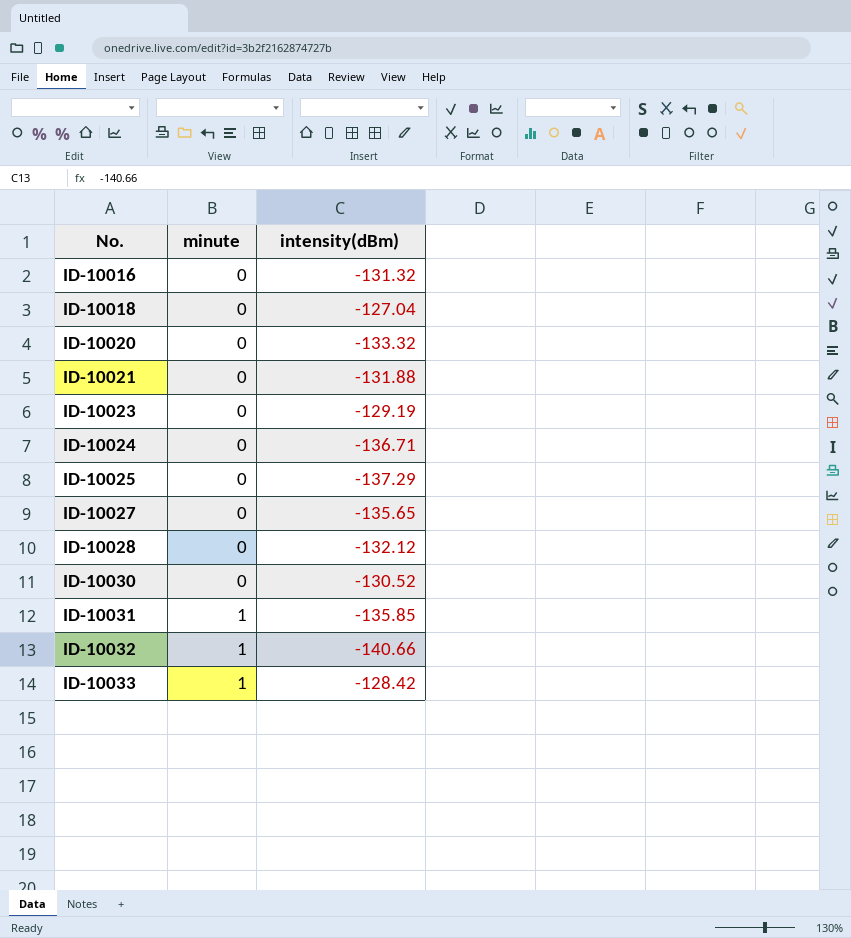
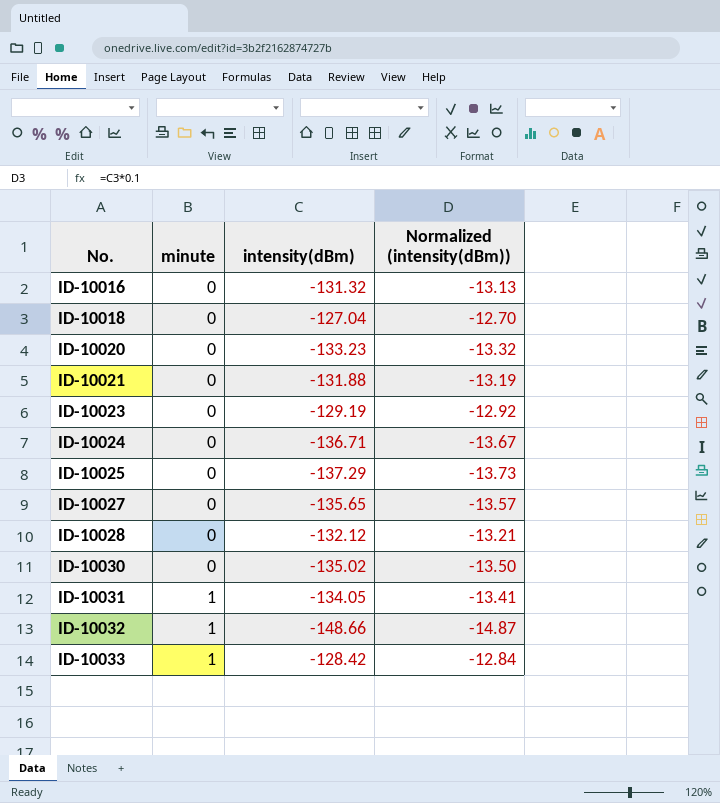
column Normalized (intensity(dBm)) | formula: none -> [intensity(dBm)] * 0.1
ID-10020 | intensity(dBm): -133.32 -> -133.23
ID-10030 | intensity(dBm): -130.52 -> -135.02
ID-10031 | intensity(dBm): -135.85 -> -134.05
ID-10032 | intensity(dBm): -140.66 -> -148.66

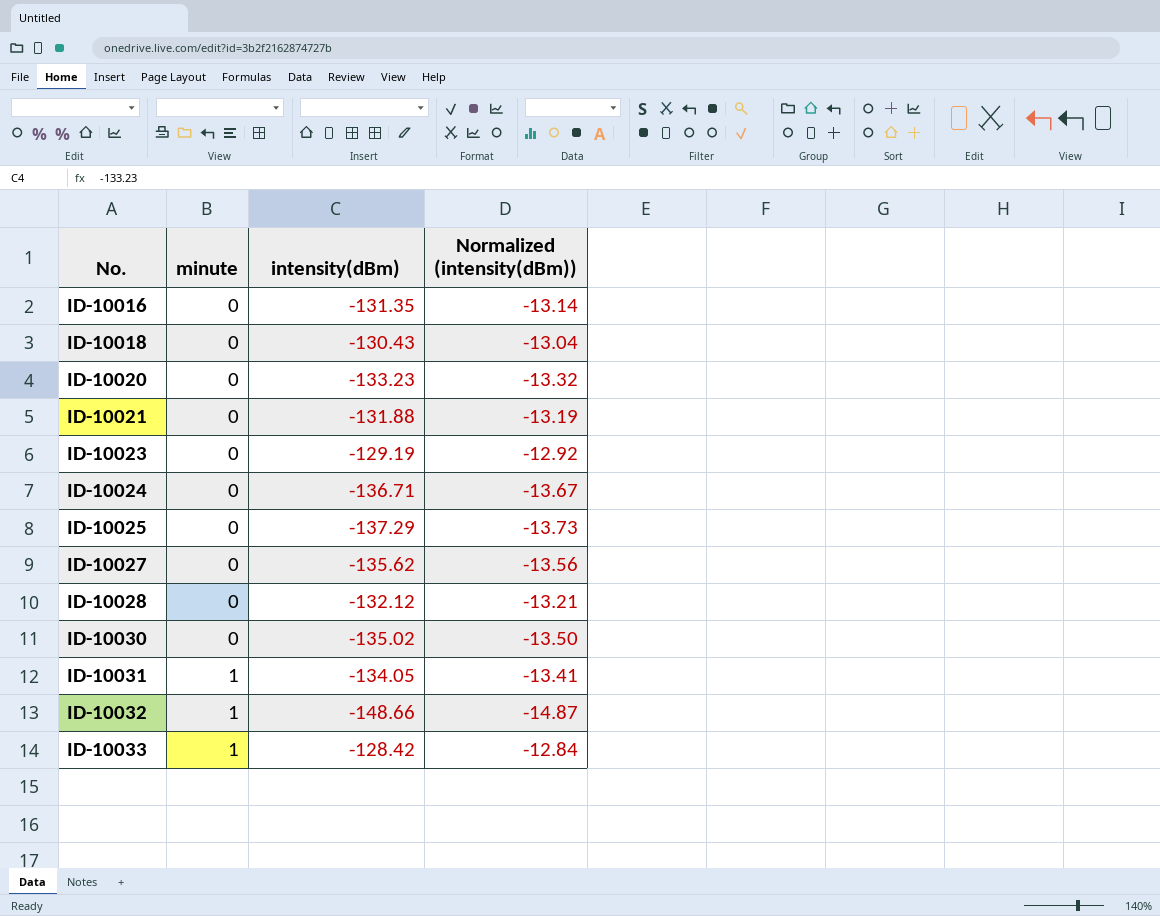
ID-10016 | intensity(dBm): -131.32 -> -131.35
ID-10016 | Normalized (intensity(dBm)): -13.13 -> -13.14
ID-10018 | intensity(dBm): -127.04 -> -130.43
ID-10018 | Normalized (intensity(dBm)): -12.70 -> -13.04
ID-10027 | intensity(dBm): -135.65 -> -135.62
ID-10027 | Normalized (intensity(dBm)): -13.57 -> -13.56

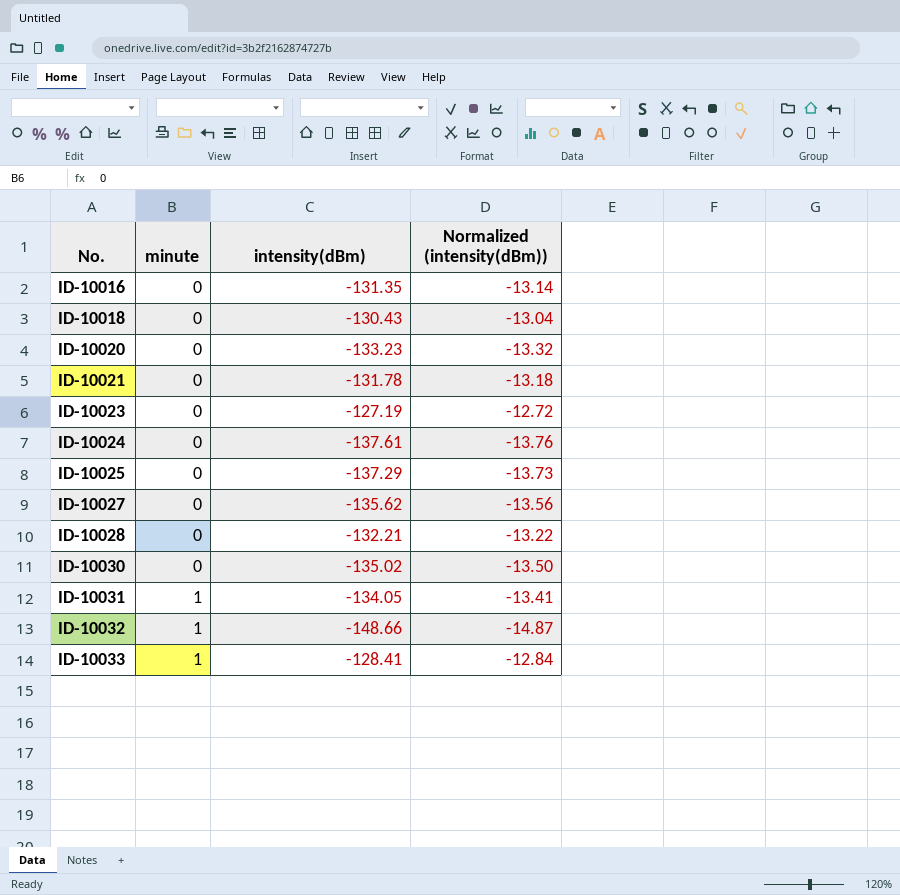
ID-10021 | intensity(dBm): -131.88 -> -131.78
ID-10021 | Normalized (intensity(dBm)): -13.19 -> -13.18
ID-10023 | intensity(dBm): -129.19 -> -127.19
ID-10023 | Normalized (intensity(dBm)): -12.92 -> -12.72
ID-10024 | intensity(dBm): -136.71 -> -137.61
ID-10024 | Normalized (intensity(dBm)): -13.67 -> -13.76
ID-10028 | intensity(dBm): -132.12 -> -132.21
ID-10028 | Normalized (intensity(dBm)): -13.21 -> -13.22
ID-10033 | intensity(dBm): -128.42 -> -128.41

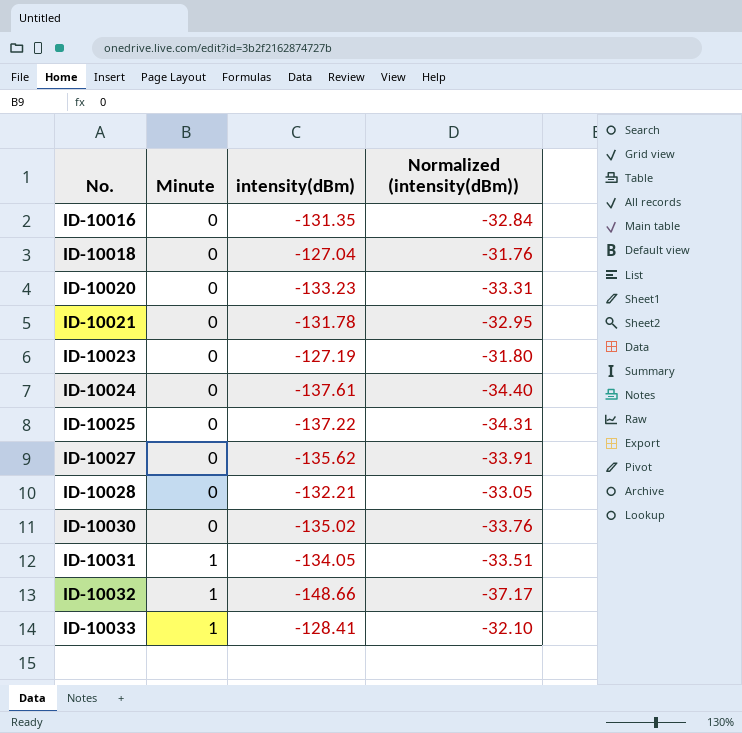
column name: minute -> Minute
column Normalized (intensity(dBm)) | formula: [intensity(dBm)] * 0.1 -> [intensity(dBm)] * 0.25
ID-10018 | intensity(dBm): -130.43 -> -127.04
ID-10025 | intensity(dBm): -137.29 -> -137.22

